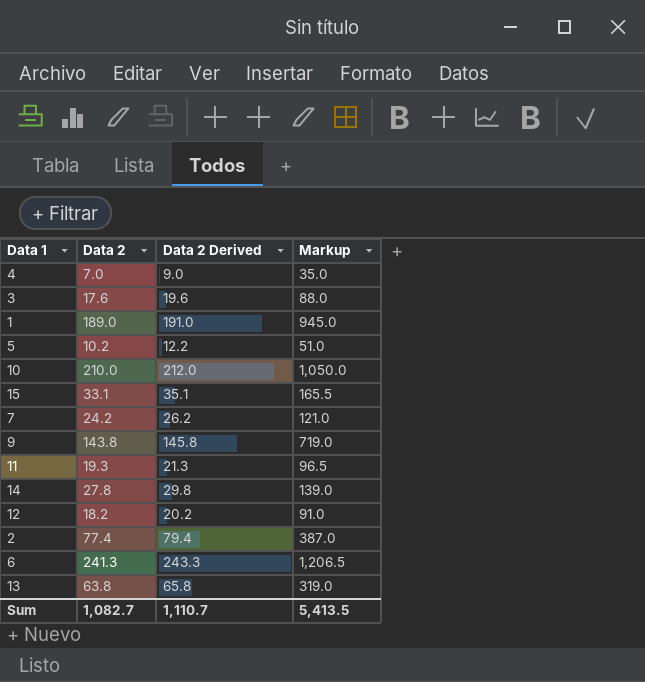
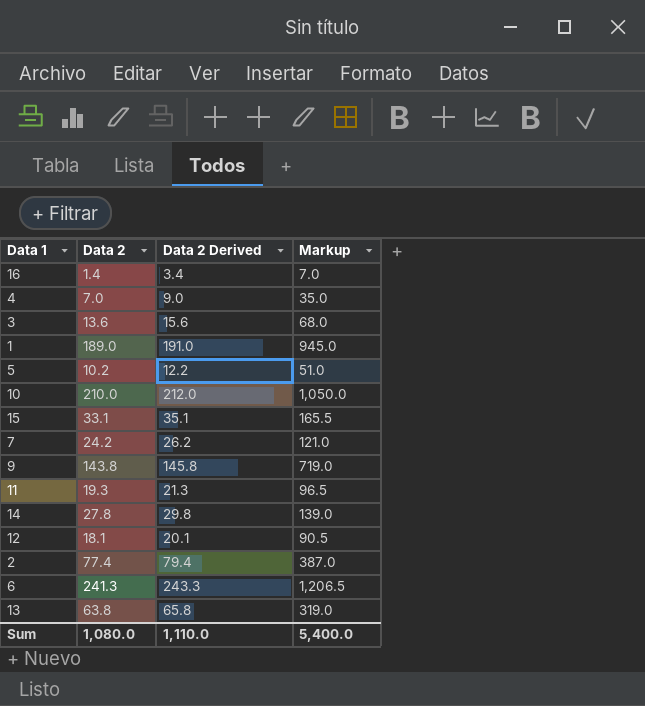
row 16: none -> 1.4 | 3.4 | 7.0
3 | Data 2: 17.6 -> 13.6
3 | Data 2 Derived: 19.6 -> 15.6
3 | Markup: 88.0 -> 68.0
12 | Data 2: 18.2 -> 18.1
12 | Data 2 Derived: 20.2 -> 20.1
12 | Markup: 91.0 -> 90.5
Sum | Data 2: 1,082.7 -> 1,080.0
Sum | Data 2 Derived: 1,110.7 -> 1,110.0
Sum | Markup: 5,413.5 -> 5,400.0

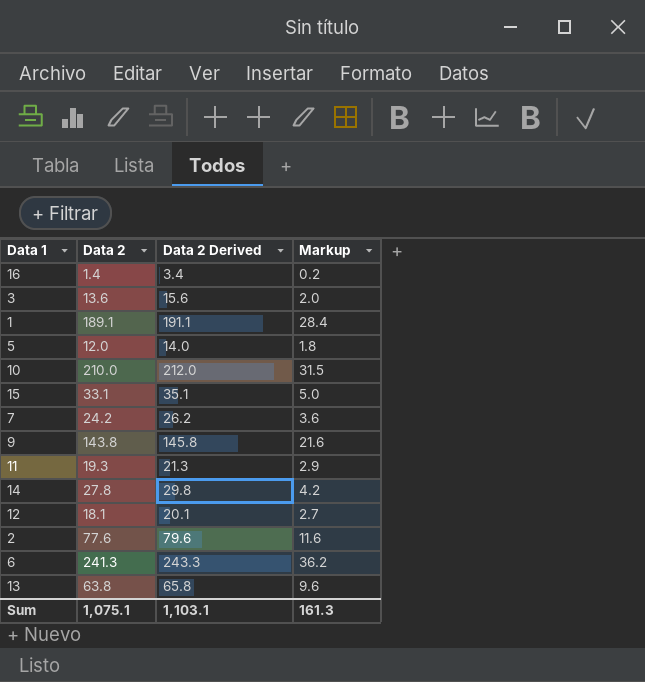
column Markup | formula: [Data 2] * 5 -> [Data 2] * 0.15
row 4: 7.0 | 9.0 | 35.0 -> none
1 | Data 2: 189.0 -> 189.1
1 | Data 2 Derived: 191.0 -> 191.1
5 | Data 2: 10.2 -> 12.0
5 | Data 2 Derived: 12.2 -> 14.0
2 | Data 2: 77.4 -> 77.6
2 | Data 2 Derived: 79.4 -> 79.6
Sum | Data 2: 1,080.0 -> 1,075.1
Sum | Data 2 Derived: 1,110.0 -> 1,103.1
Sum | Markup: 5,400.0 -> 161.3

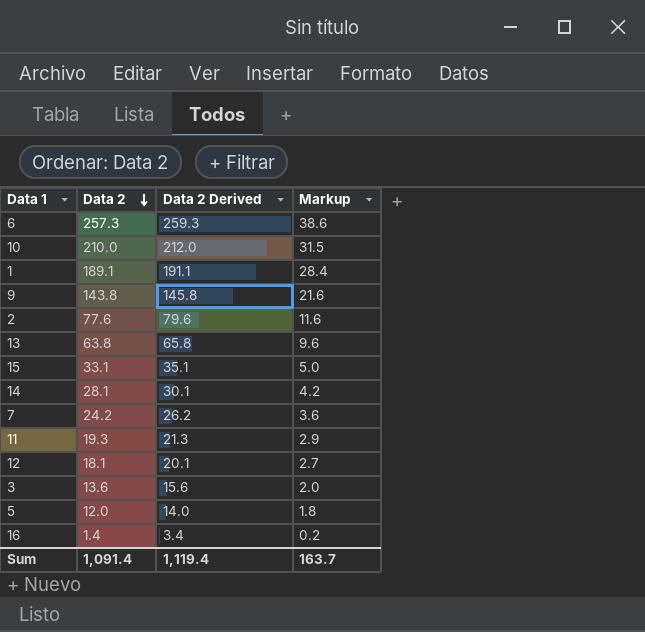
row order: none -> Data 2 descending
6 | Data 2: 241.3 -> 257.3
6 | Data 2 Derived: 243.3 -> 259.3
6 | Markup: 36.2 -> 38.6
14 | Data 2: 27.8 -> 28.1
14 | Data 2 Derived: 29.8 -> 30.1
Sum | Data 2: 1,075.1 -> 1,091.4
Sum | Data 2 Derived: 1,103.1 -> 1,119.4
Sum | Markup: 161.3 -> 163.7

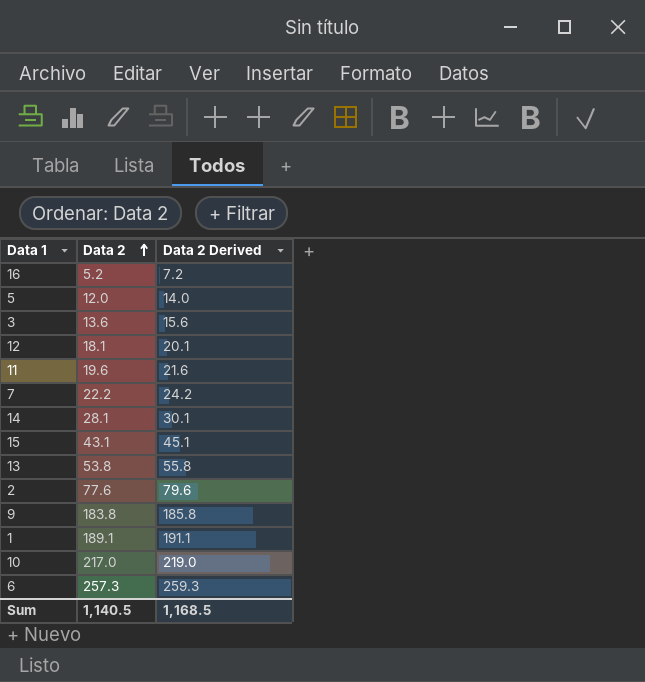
row order: Data 2 descending -> Data 2 ascending
column Markup | formula: [Data 2] * 0.15 -> none
16 | Data 2: 1.4 -> 5.2
16 | Data 2 Derived: 3.4 -> 7.2
11 | Data 2: 19.3 -> 19.6
11 | Data 2 Derived: 21.3 -> 21.6
7 | Data 2: 24.2 -> 22.2
7 | Data 2 Derived: 26.2 -> 24.2
15 | Data 2: 33.1 -> 43.1
15 | Data 2 Derived: 35.1 -> 45.1
13 | Data 2: 63.8 -> 53.8
13 | Data 2 Derived: 65.8 -> 55.8
9 | Data 2: 143.8 -> 183.8
9 | Data 2 Derived: 145.8 -> 185.8
10 | Data 2: 210.0 -> 217.0
10 | Data 2 Derived: 212.0 -> 219.0
Sum | Data 2: 1,091.4 -> 1,140.5
Sum | Data 2 Derived: 1,119.4 -> 1,168.5

